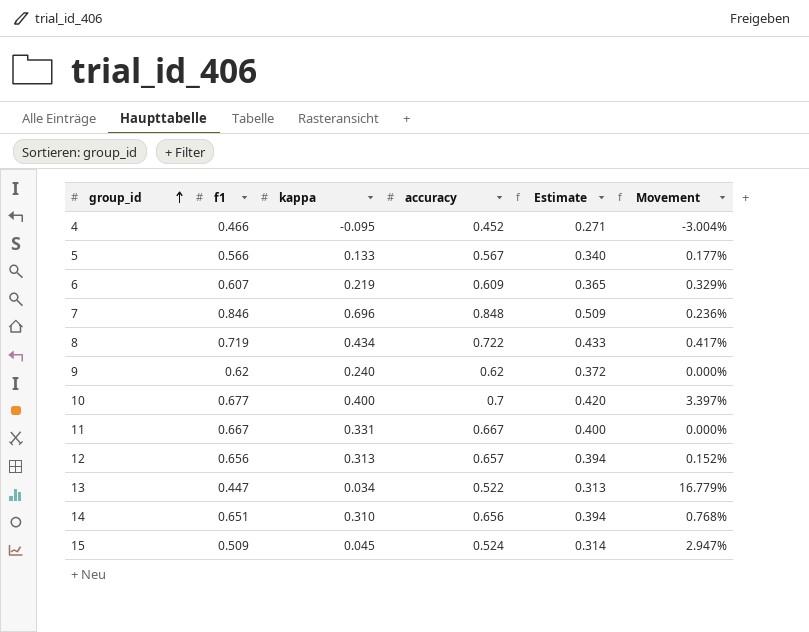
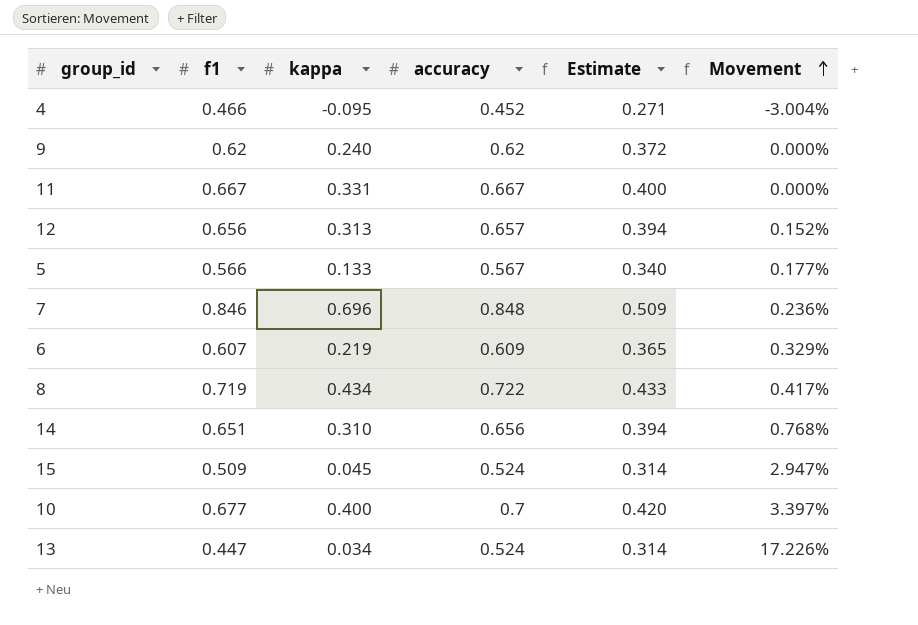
row order: group_id ascending -> Movement ascending
13 | accuracy: 0.522 -> 0.524
13 | Estimate: 0.313 -> 0.314
13 | Movement: 16.779% -> 17.226%

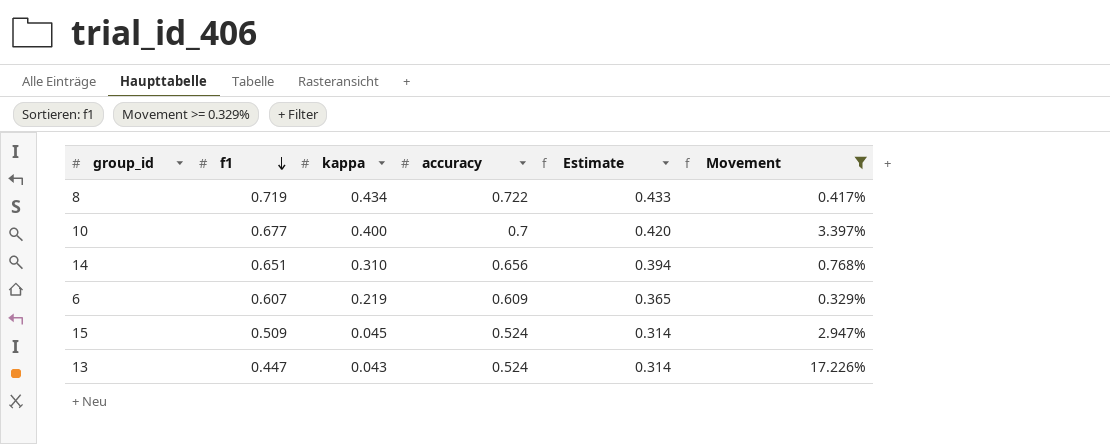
filter: none -> Movement >= 0.329%
row order: Movement ascending -> f1 descending
13 | kappa: 0.034 -> 0.043

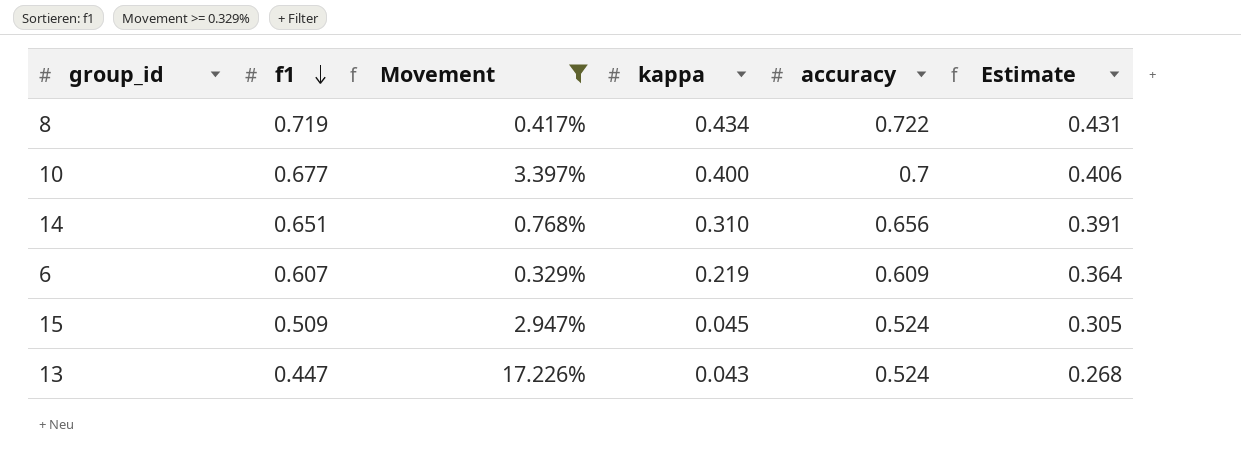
column Movement | position: 6 -> 3
column Estimate | formula: [accuracy] * 0.6 -> [f1] * 0.6

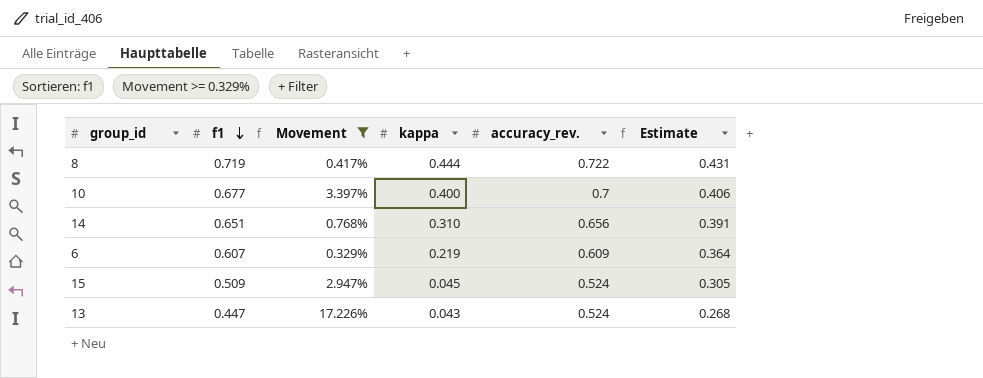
column name: accuracy -> accuracy_rev.
8 | kappa: 0.434 -> 0.444

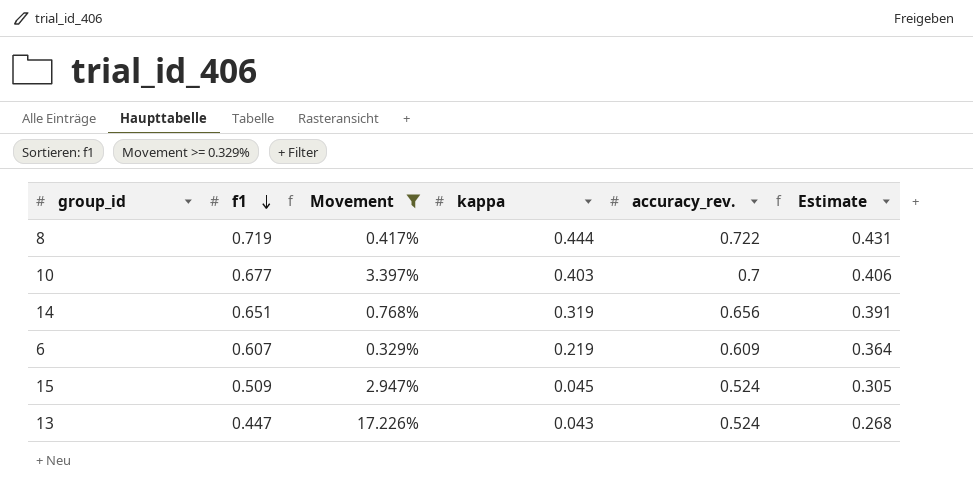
10 | kappa: 0.400 -> 0.403
14 | kappa: 0.310 -> 0.319

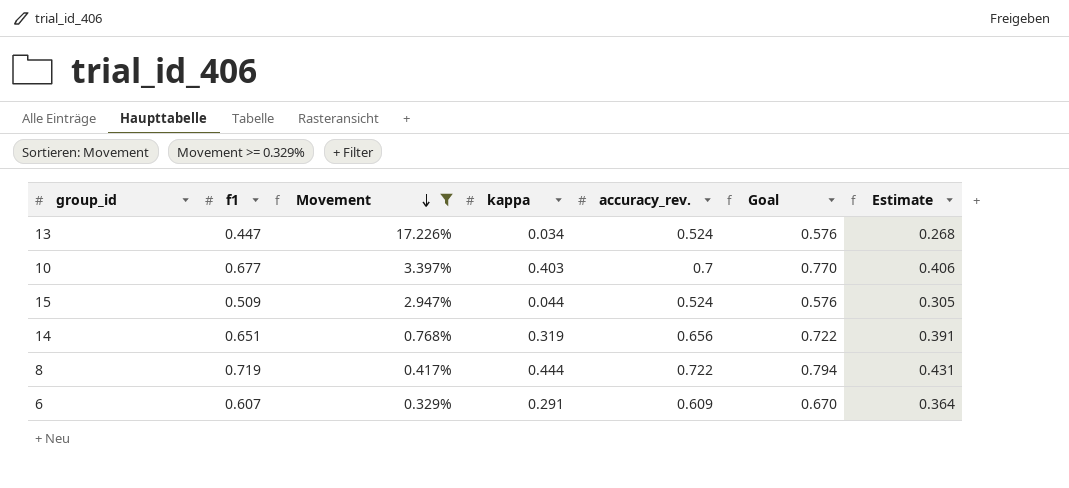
row order: f1 descending -> Movement descending
column Goal | formula: none -> [accuracy_rev.] * 1.1
13 | kappa: 0.043 -> 0.034
15 | kappa: 0.045 -> 0.044
6 | kappa: 0.219 -> 0.291

